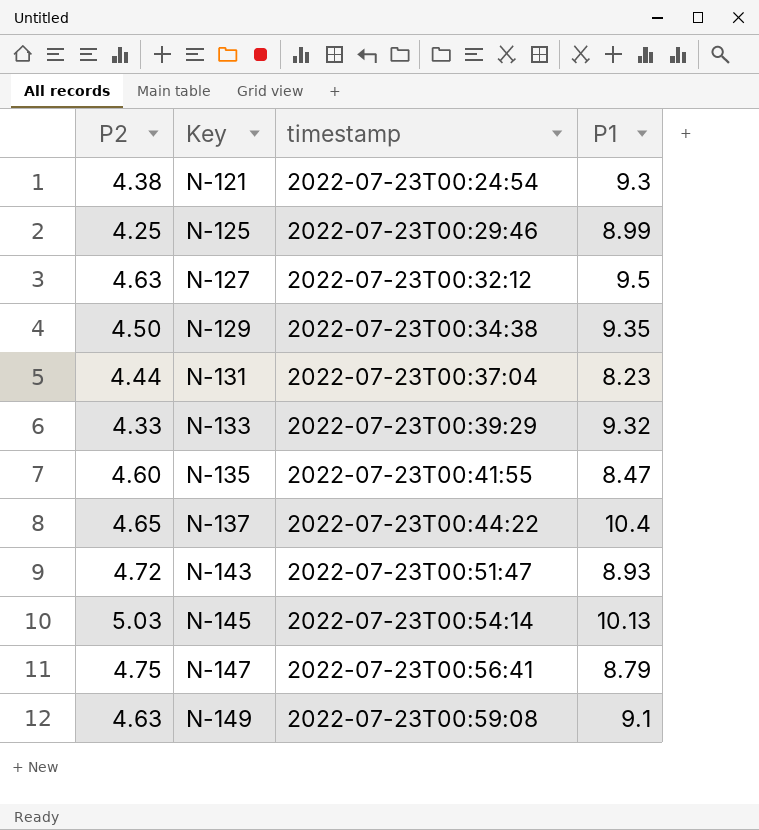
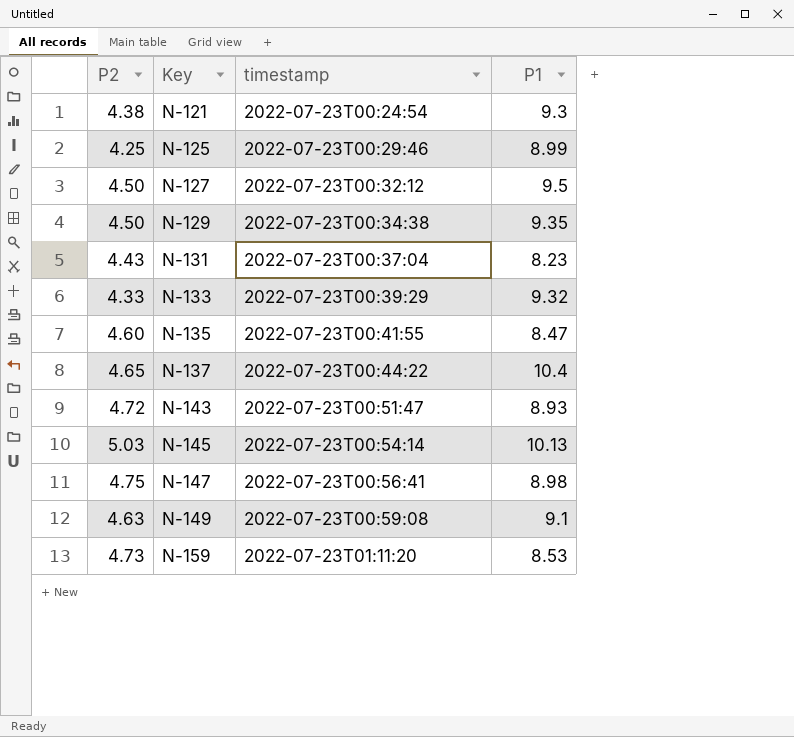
N-127 | P2: 4.63 -> 4.50
N-131 | P2: 4.44 -> 4.43
N-147 | P1: 8.79 -> 8.98
row N-159: none -> 4.73 | 2022-07-23T01:11:20 | 8.53

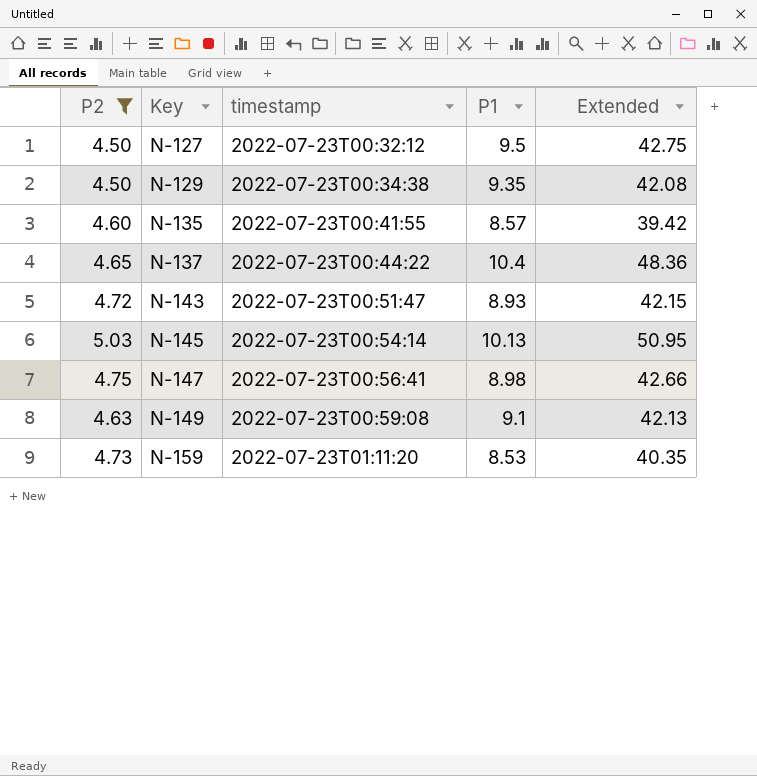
filter: none -> P2 >= 4.50
column Extended | formula: none -> [P2] * [P1]
N-135 | P1: 8.47 -> 8.57

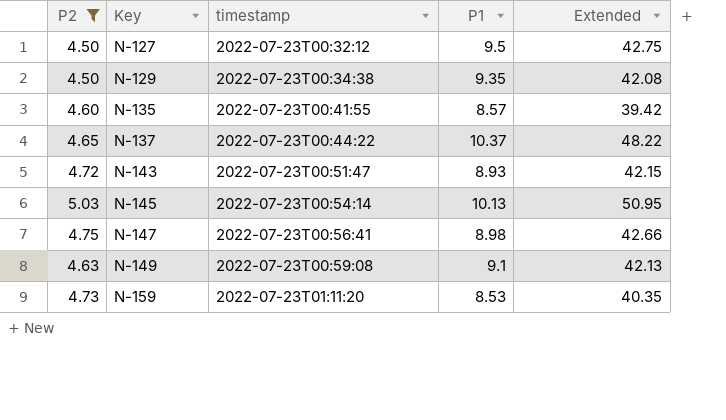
N-137 | P1: 10.4 -> 10.37
N-137 | Extended: 48.36 -> 48.22

